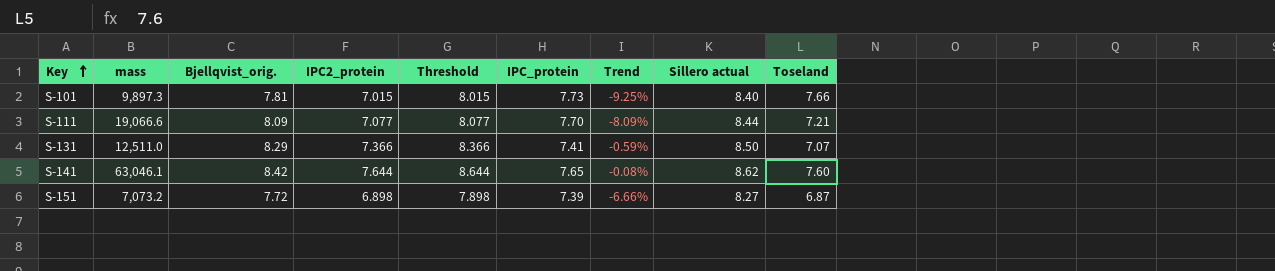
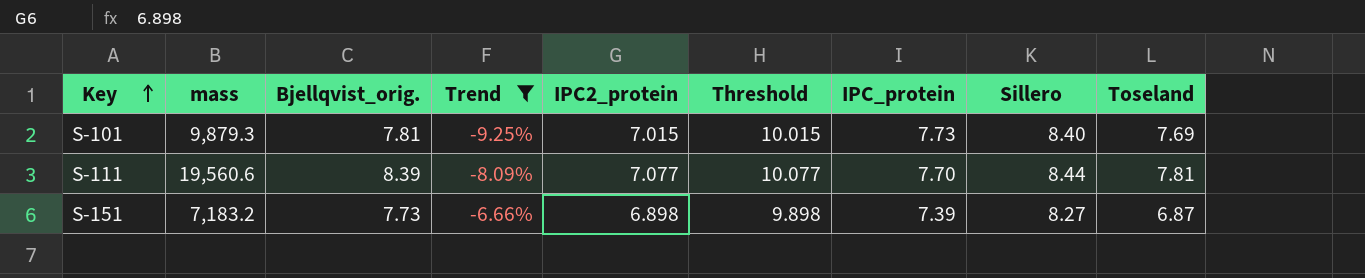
filter: none -> Trend <= -6.66%
column Trend | position: 7 -> 4
column Threshold | formula: [IPC2_protein] + 1 -> [IPC2_protein] + 3
column name: Sillero actual -> Sillero
S-101 | mass: 9,897.3 -> 9,879.3
S-101 | Toseland: 7.66 -> 7.69
S-111 | mass: 19,066.6 -> 19,560.6
S-111 | Bjellqvist_orig.: 8.09 -> 8.39
S-111 | Toseland: 7.21 -> 7.81
S-151 | mass: 7,073.2 -> 7,183.2
S-151 | Bjellqvist_orig.: 7.72 -> 7.73

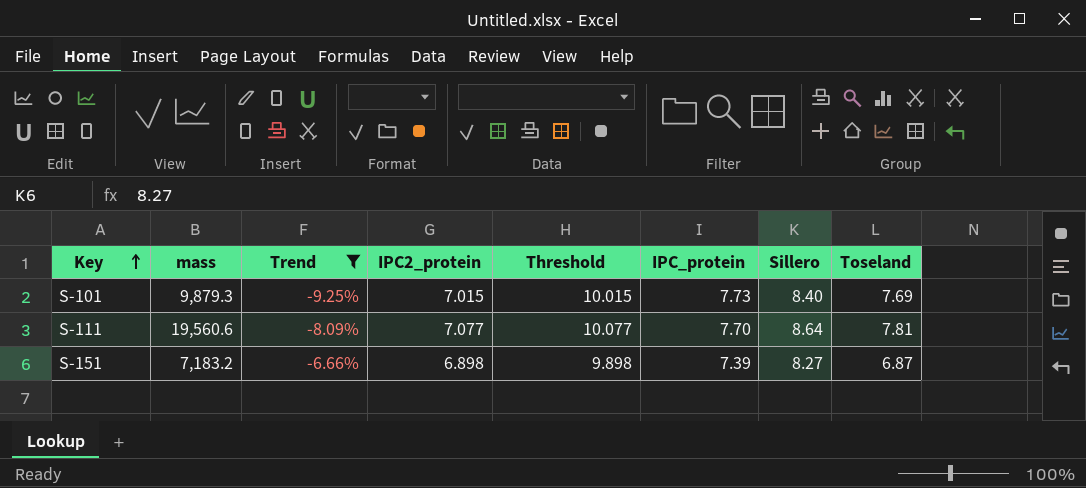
column Bjellqvist_orig. | position: 3 -> none
S-111 | Sillero: 8.44 -> 8.64

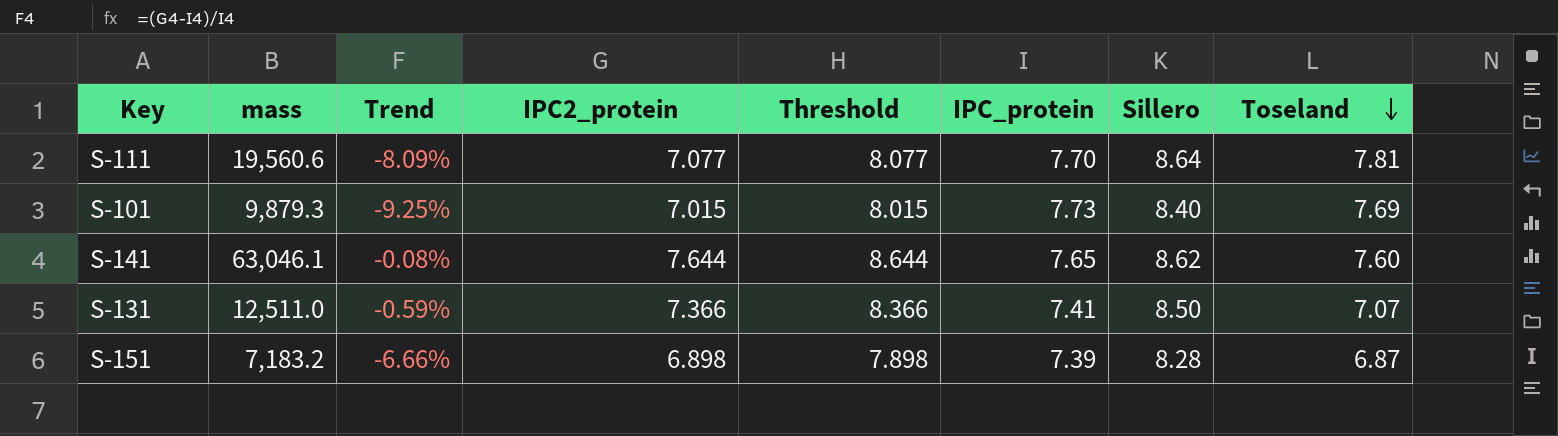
filter: Trend <= -6.66% -> none
row order: Key ascending -> Toseland descending
column Threshold | formula: [IPC2_protein] + 3 -> [IPC2_protein] + 1
S-151 | Sillero: 8.27 -> 8.28

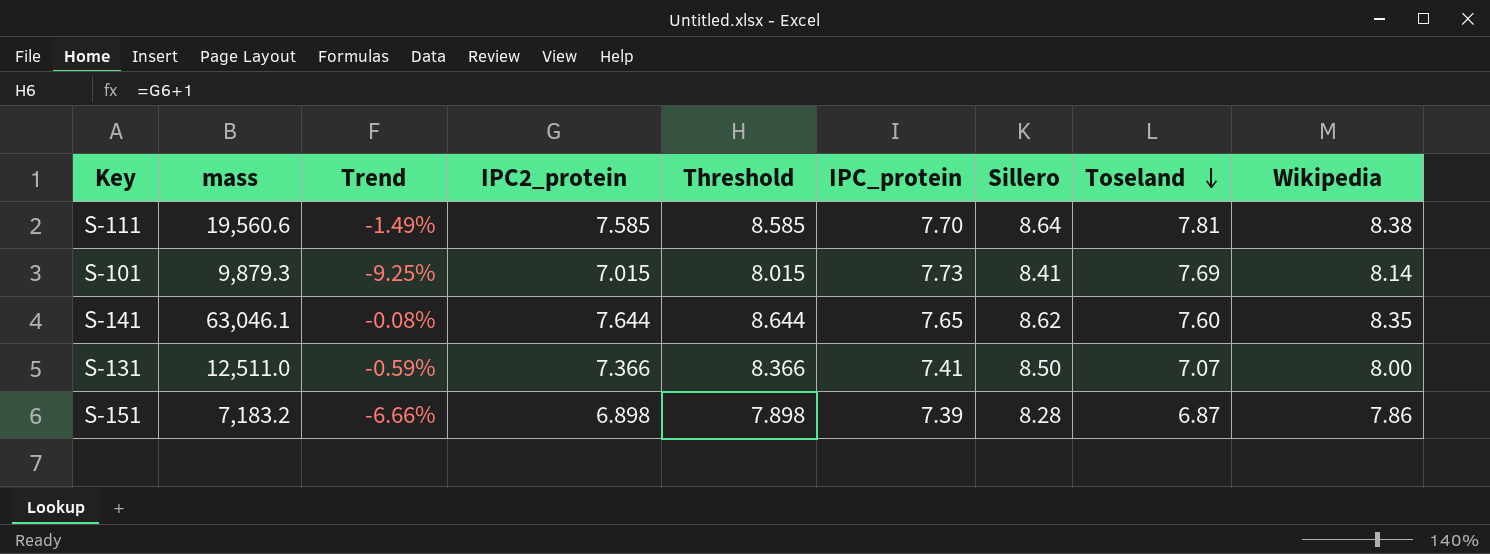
column Wikipedia | position: none -> 9
S-111 | Trend: -8.09% -> -1.49%
S-111 | IPC2_protein: 7.077 -> 7.585
S-111 | Threshold: 8.077 -> 8.585
S-101 | Sillero: 8.40 -> 8.41

